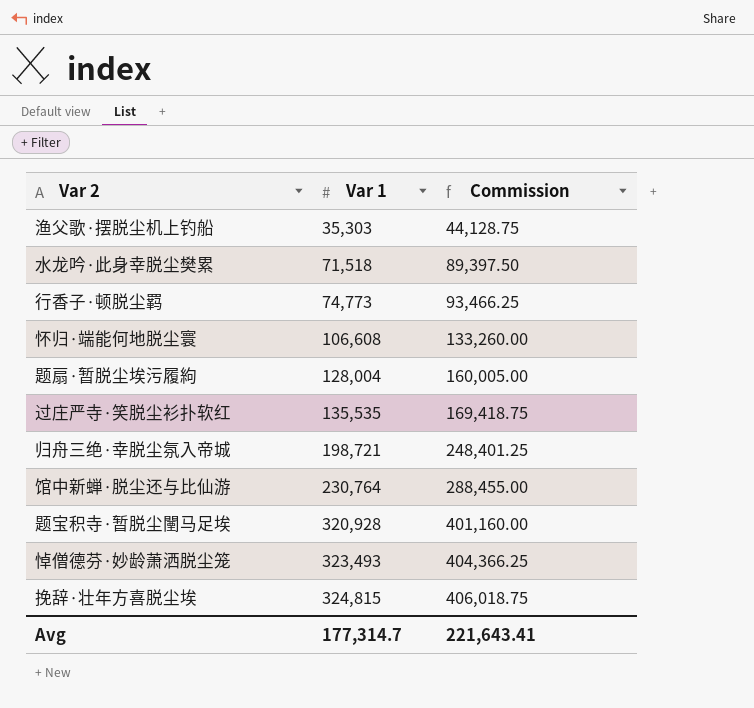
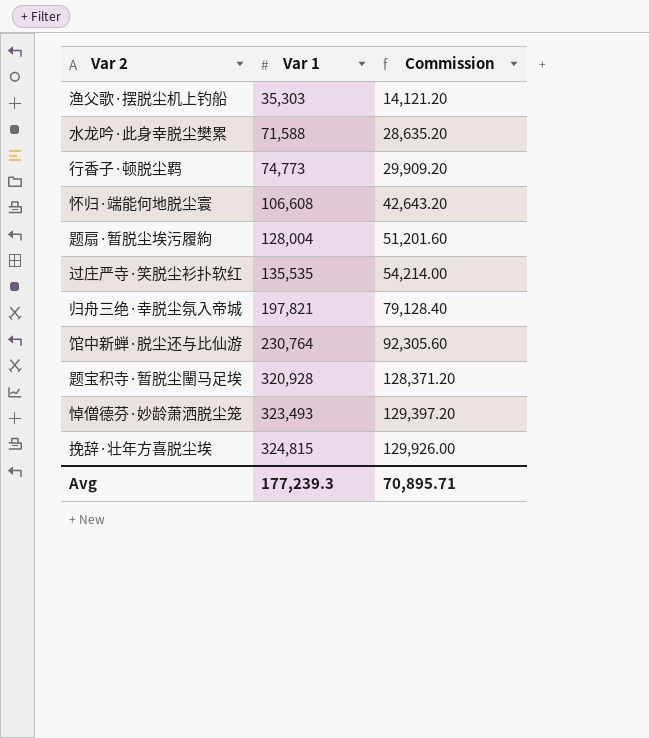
column Commission | formula: [Var 1] * 1.25 -> [Var 1] * 0.4
水龙吟·此身幸脱尘樊累 | Var 1: 71,518 -> 71,588
归舟三绝·幸脱尘氛入帝城 | Var 1: 198,721 -> 197,821
Avg | Var 1: 177,314.7 -> 177,239.3
Avg | Commission: 221,643.41 -> 70,895.71

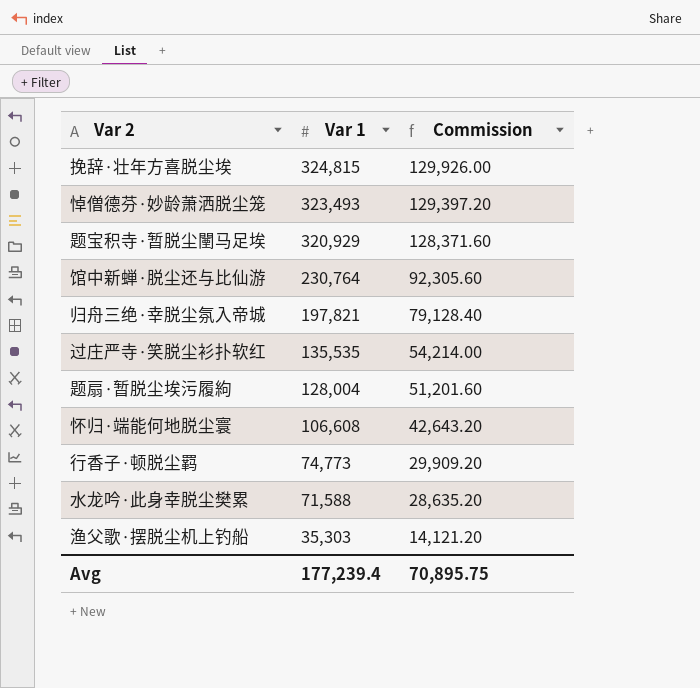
row order: Var 1 ascending -> Var 1 descending
题宝积寺·暂脱尘闉马足埃 | Var 1: 320,928 -> 320,929
题宝积寺·暂脱尘闉马足埃 | Commission: 128,371.20 -> 128,371.60
Avg | Var 1: 177,239.3 -> 177,239.4
Avg | Commission: 70,895.71 -> 70,895.75

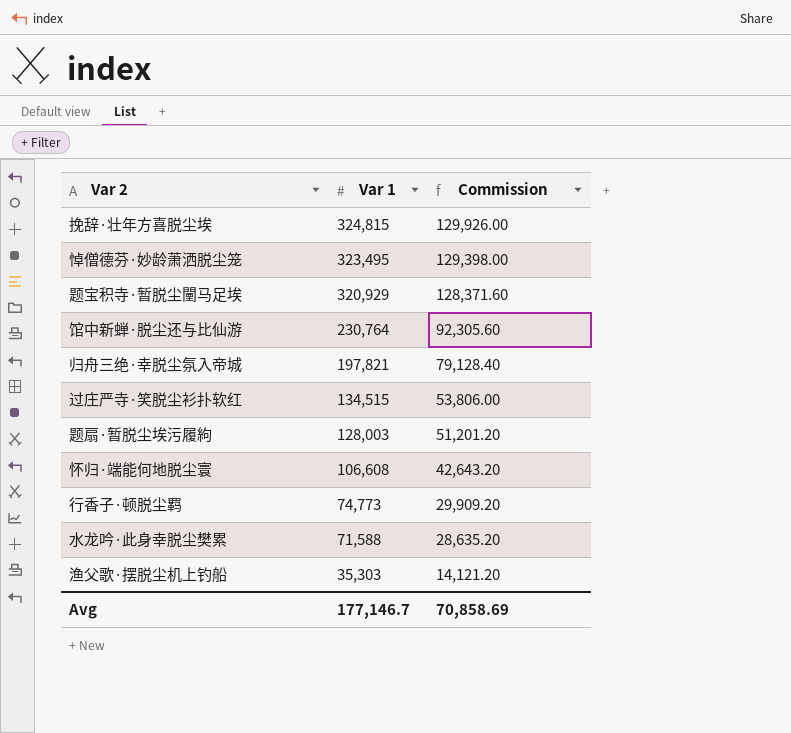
悼僧德芬·妙龄萧洒脱尘笼 | Var 1: 323,493 -> 323,495
悼僧德芬·妙龄萧洒脱尘笼 | Commission: 129,397.20 -> 129,398.00
过庄严寺·笑脱尘衫扑软红 | Var 1: 135,535 -> 134,515
过庄严寺·笑脱尘衫扑软红 | Commission: 54,214.00 -> 53,806.00
题扇·暂脱尘埃污履絇 | Var 1: 128,004 -> 128,003
题扇·暂脱尘埃污履絇 | Commission: 51,201.60 -> 51,201.20
Avg | Var 1: 177,239.4 -> 177,146.7
Avg | Commission: 70,895.75 -> 70,858.69

